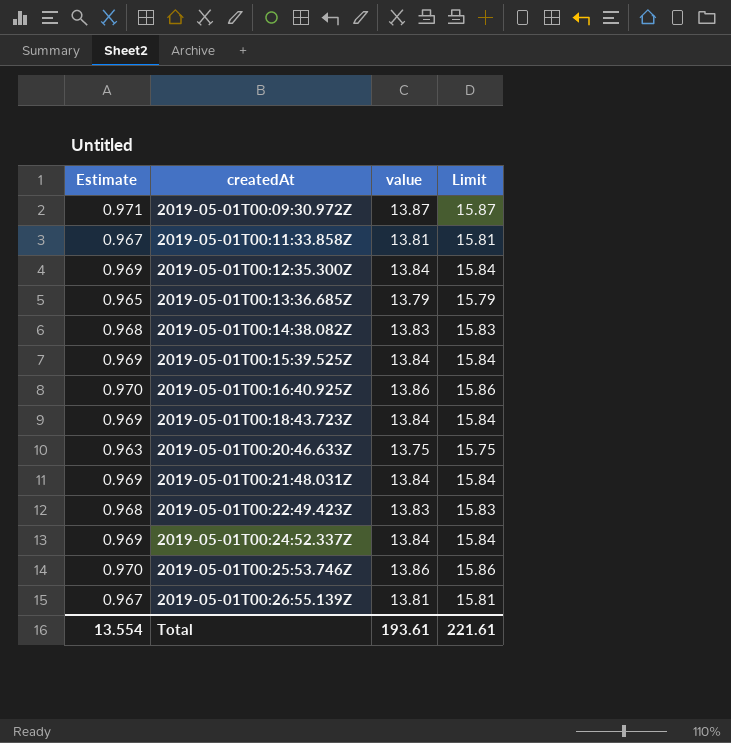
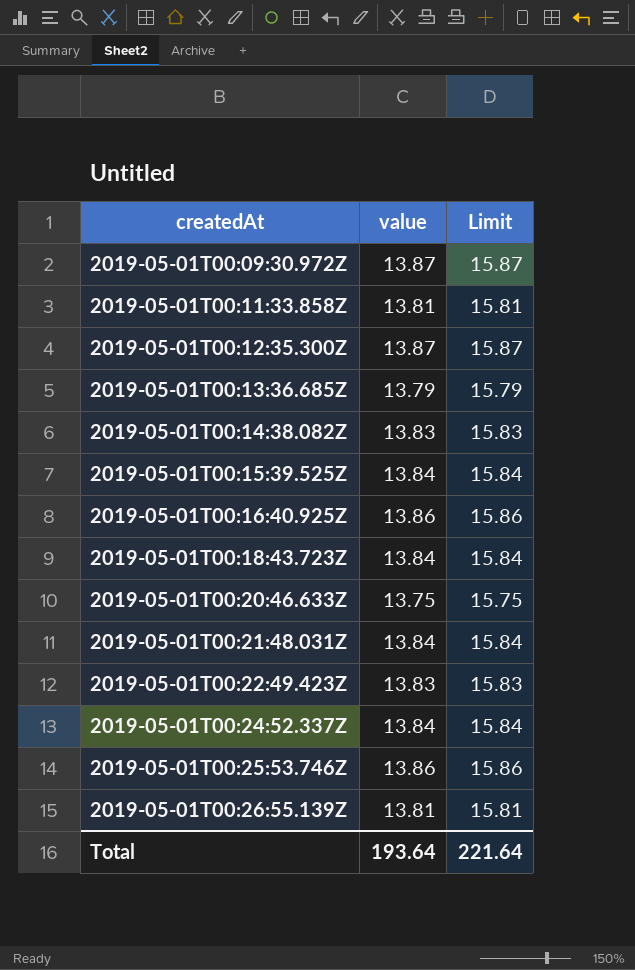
column Estimate | formula: [value] * 0.07 -> none
2019-05-01T00:12:35.300Z | value: 13.84 -> 13.87
2019-05-01T00:12:35.300Z | Limit: 15.84 -> 15.87
Total | value: 193.61 -> 193.64
Total | Limit: 221.61 -> 221.64

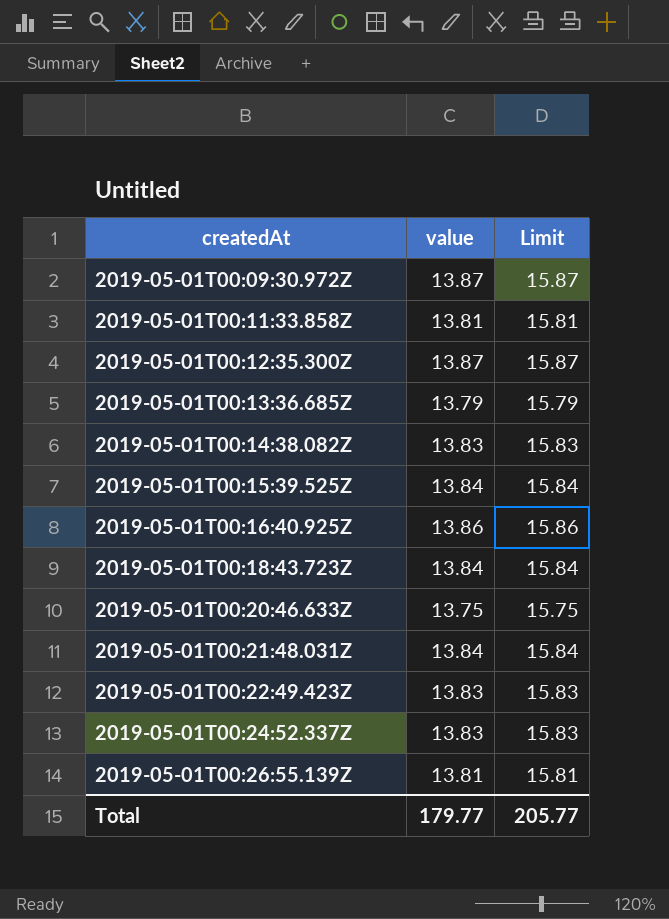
row 2019-05-01T00:25:53.746Z: 13.86 | 15.86 -> none
2019-05-01T00:24:52.337Z | value: 13.84 -> 13.83
2019-05-01T00:24:52.337Z | Limit: 15.84 -> 15.83
Total | value: 193.64 -> 179.77
Total | Limit: 221.64 -> 205.77

